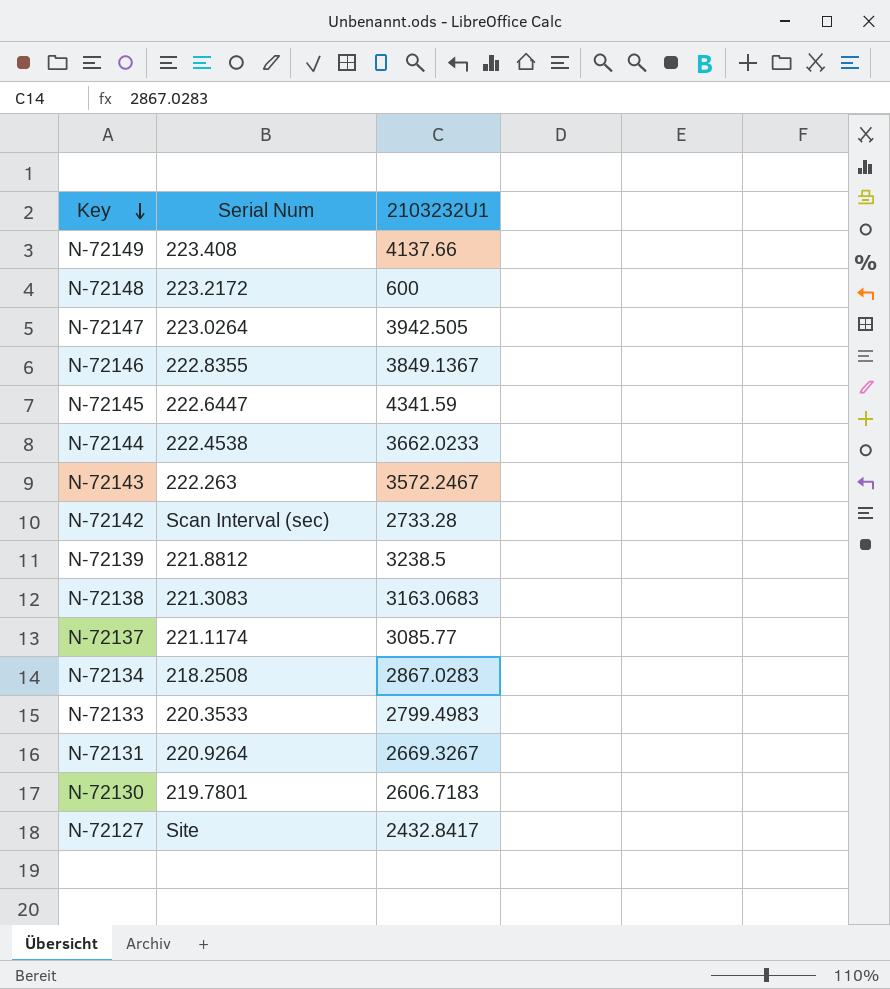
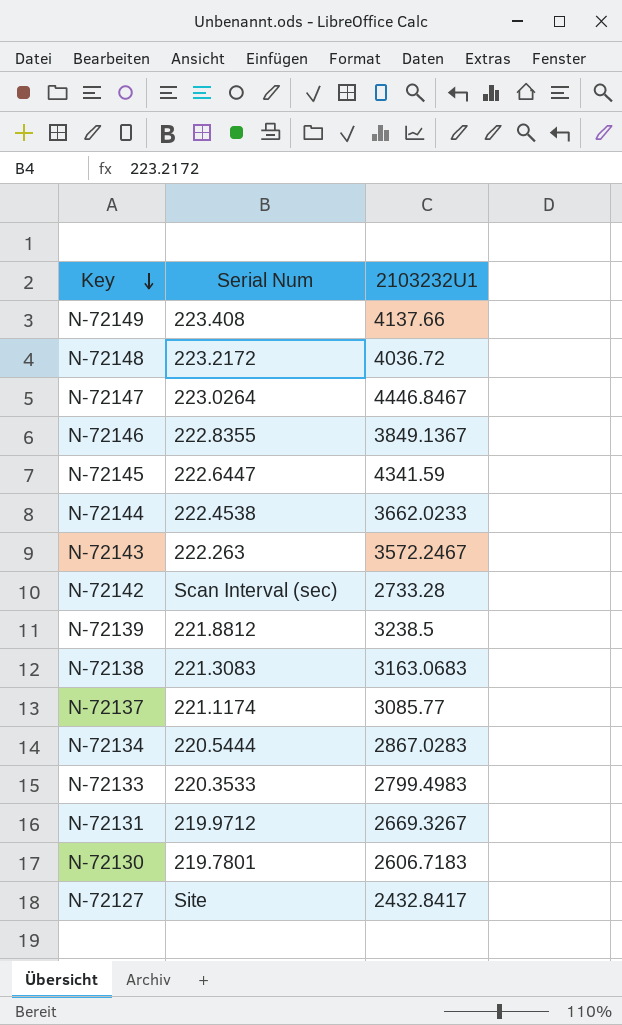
N-72148 | 2103232U1: 600 -> 4036.72
N-72147 | 2103232U1: 3942.505 -> 4446.8467
N-72134 | Serial Num: 218.2508 -> 220.5444
N-72131 | Serial Num: 220.9264 -> 219.9712

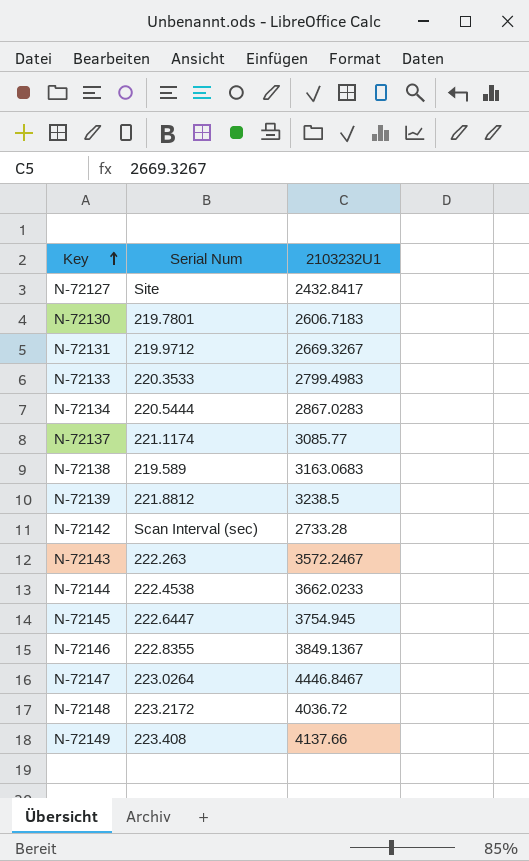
row order: Key descending -> Key ascending
N-72138 | Serial Num: 221.3083 -> 219.589
N-72145 | 2103232U1: 4341.59 -> 3754.945

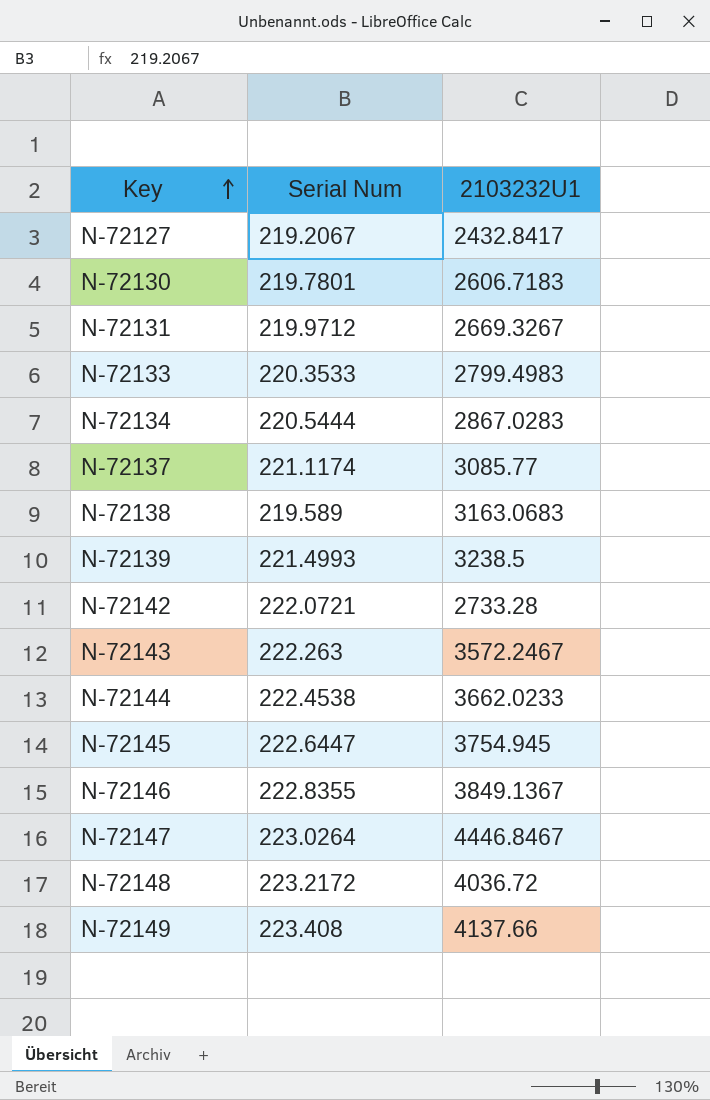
N-72127 | Serial Num: Site -> 219.2067
N-72139 | Serial Num: 221.8812 -> 221.4993
N-72142 | Serial Num: Scan Interval (sec) -> 222.0721

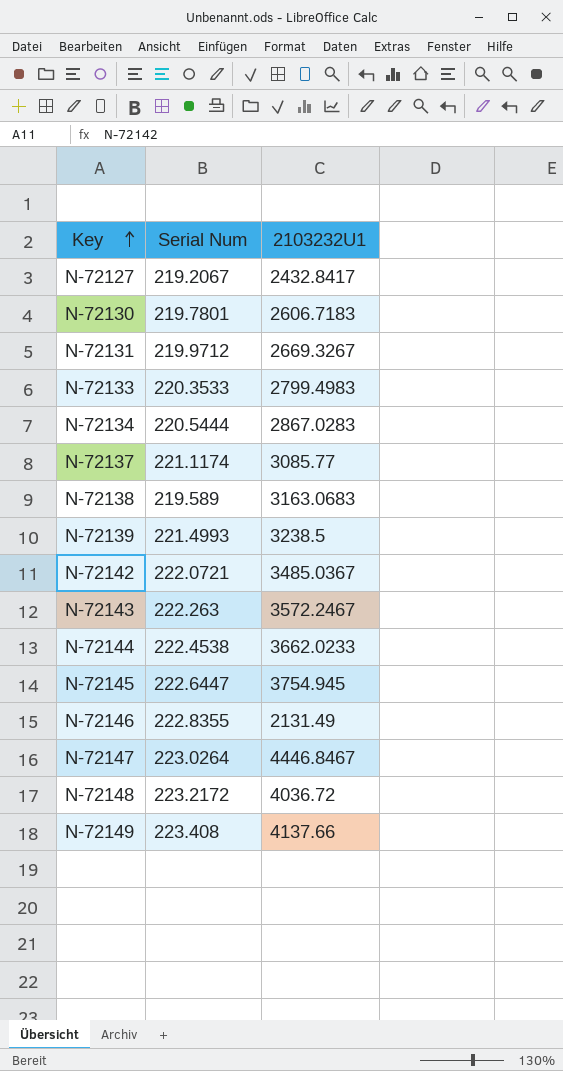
N-72142 | 2103232U1: 2733.28 -> 3485.0367
N-72146 | 2103232U1: 3849.1367 -> 2131.49

